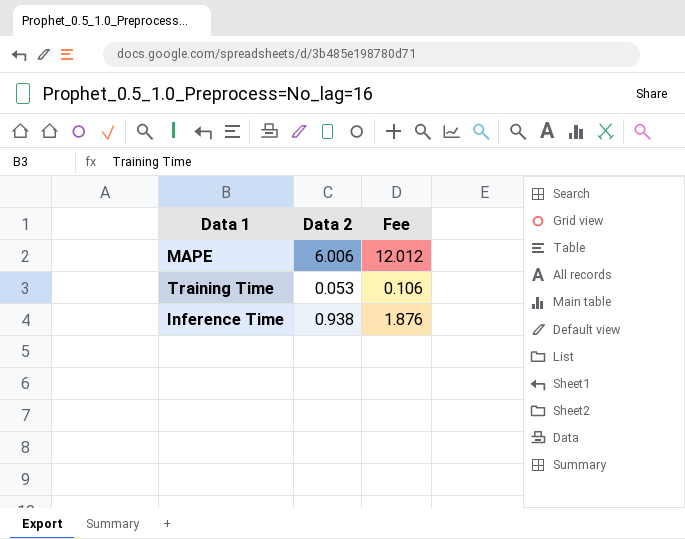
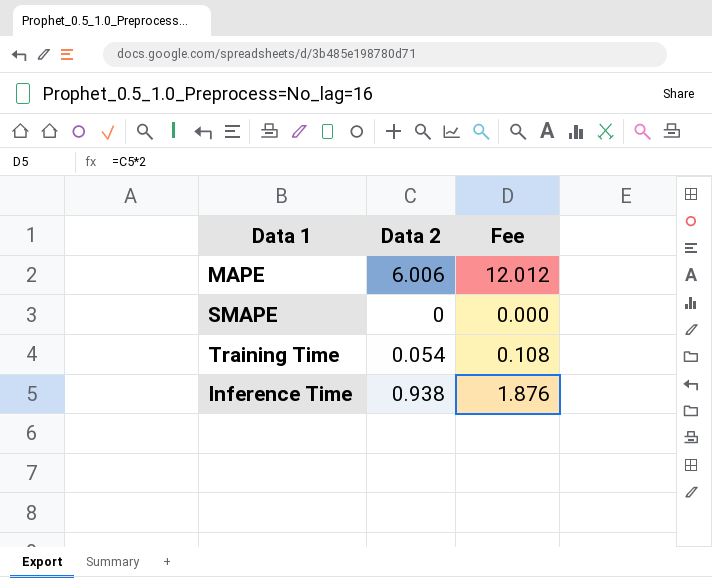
row SMAPE: none -> 0 | 0.000
Training Time | Data 2: 0.053 -> 0.054
Training Time | Fee: 0.106 -> 0.108

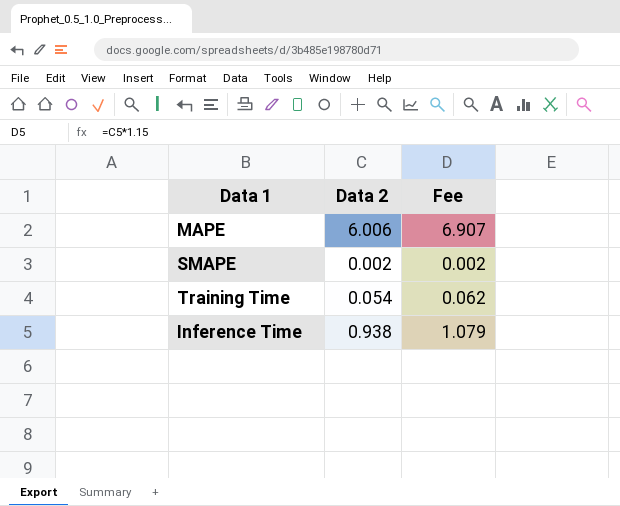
column Fee | formula: [Data 2] * 2 -> [Data 2] * 1.15
SMAPE | Data 2: 0 -> 0.002

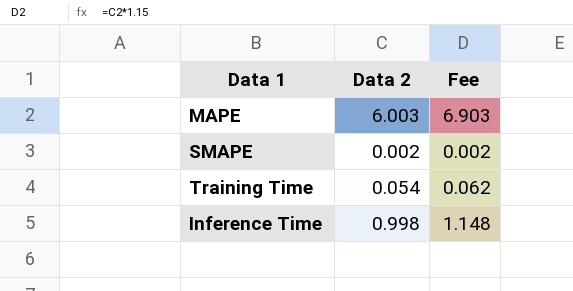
MAPE | Data 2: 6.006 -> 6.003
MAPE | Fee: 6.907 -> 6.903
Inference Time | Data 2: 0.938 -> 0.998
Inference Time | Fee: 1.079 -> 1.148

